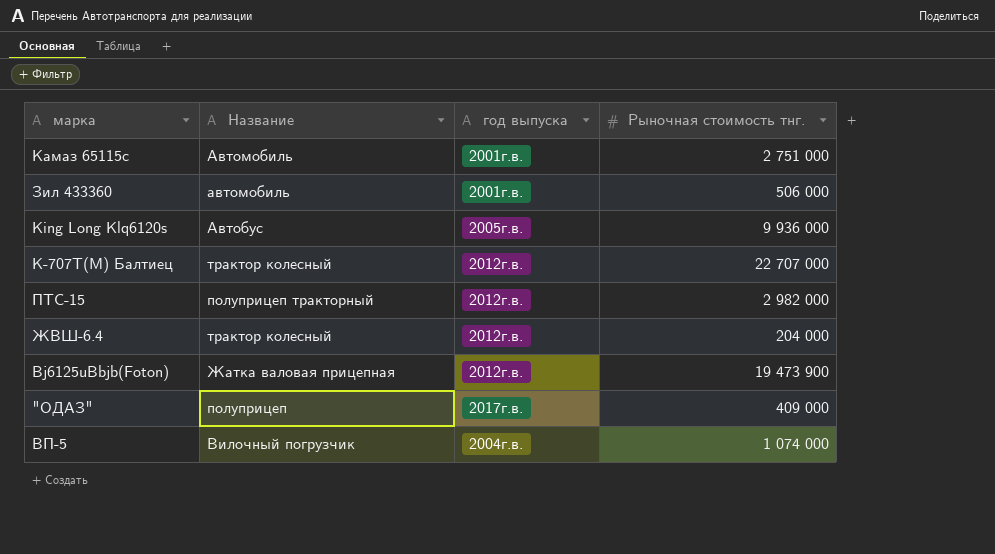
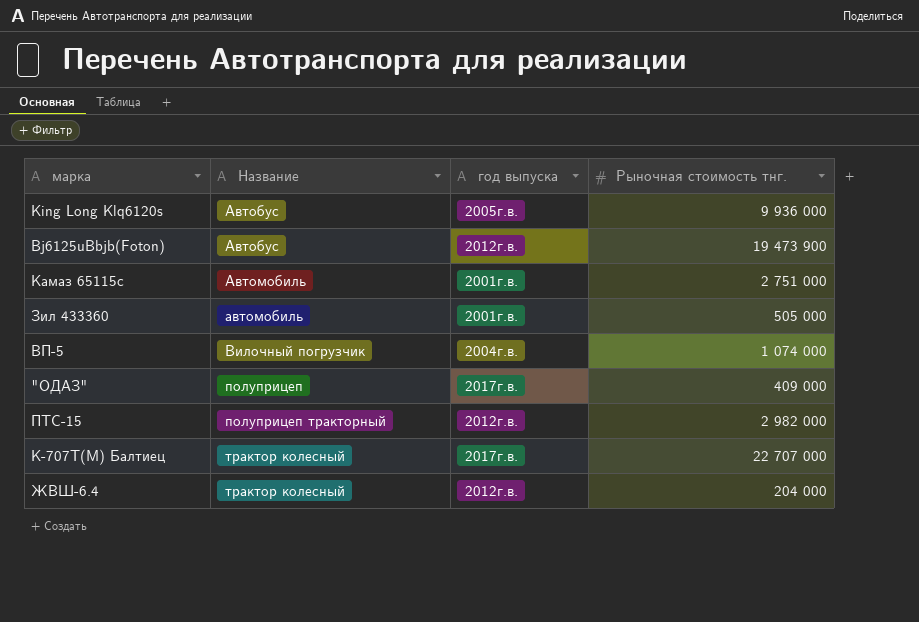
row order: none -> Название ascending
Bj6125uBbjb(Foton) | Название: Жатка валовая прицепная -> Автобус
Зил 433360 | Рыночная стоимость тнг.: 506 000 -> 505 000
К-707Т(М) Балтиец | год выпуска: 2012г.в. -> 2017г.в.

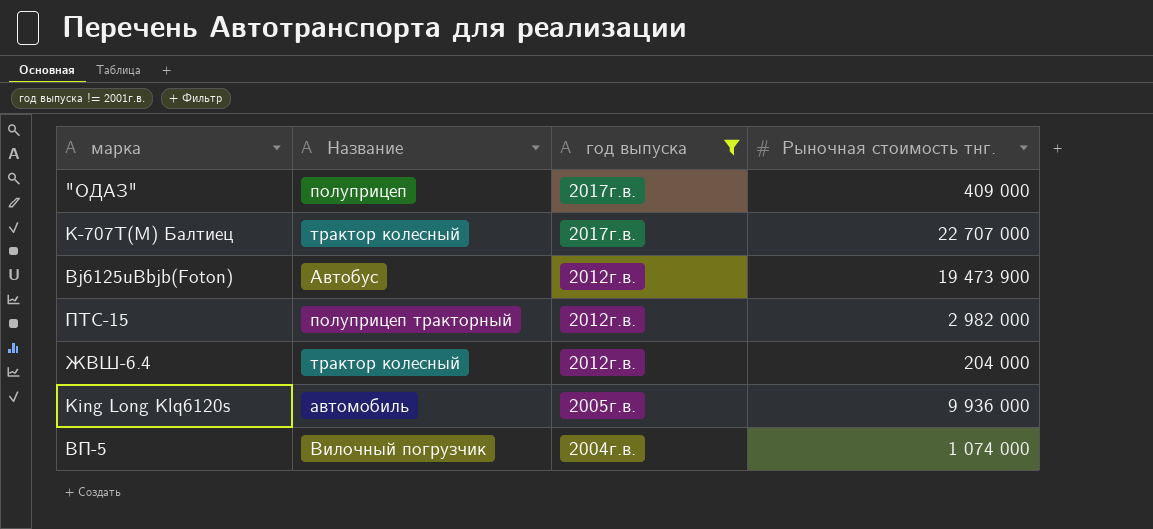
filter: none -> год выпуска != 2001г.в.
row order: Название ascending -> год выпуска descending
King Long Klq6120s | Название: Автобус -> автомобиль

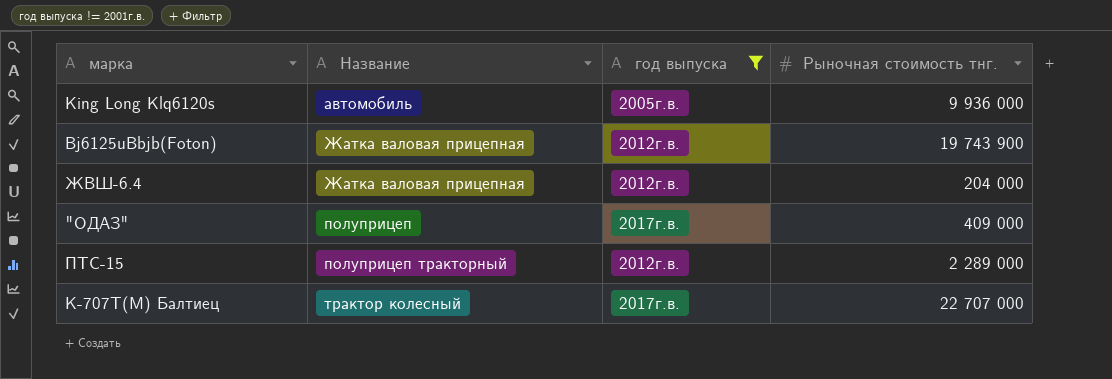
row order: год выпуска descending -> Название ascending
row ВП-5: Вилочный погрузчик | 2004г.в. | 1 074 000 -> none
Bj6125uBbjb(Foton) | Название: Автобус -> Жатка валовая прицепная
Bj6125uBbjb(Foton) | Рыночная стоимость тнг.: 19 473 900 -> 19 743 900
ЖВШ-6.4 | Название: трактор колесный -> Жатка валовая прицепная
ПТС-15 | Рыночная стоимость тнг.: 2 982 000 -> 2 289 000

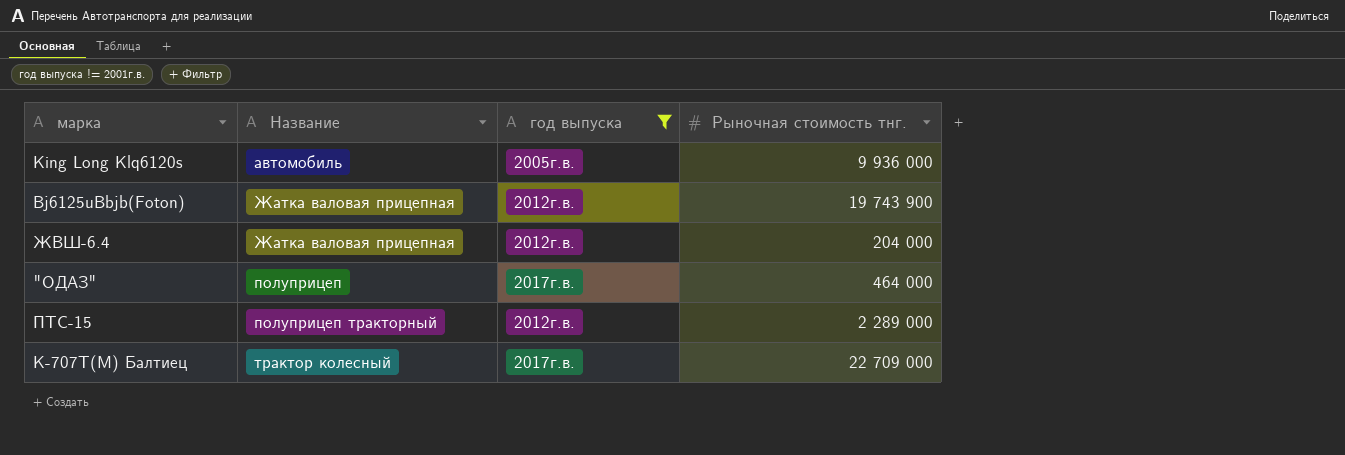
"ОДАЗ" | Рыночная стоимость тнг.: 409 000 -> 464 000
К-707Т(М) Балтиец | Рыночная стоимость тнг.: 22 707 000 -> 22 709 000

